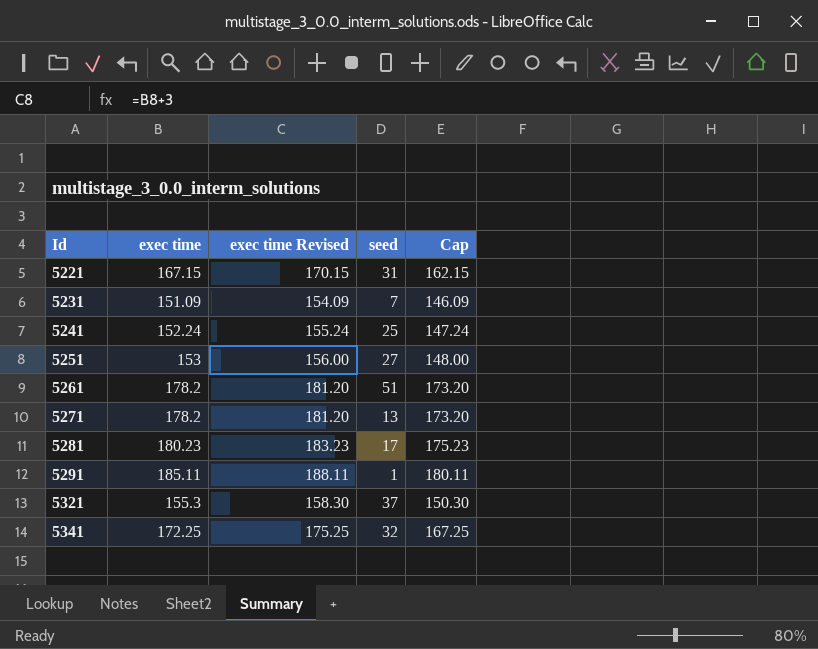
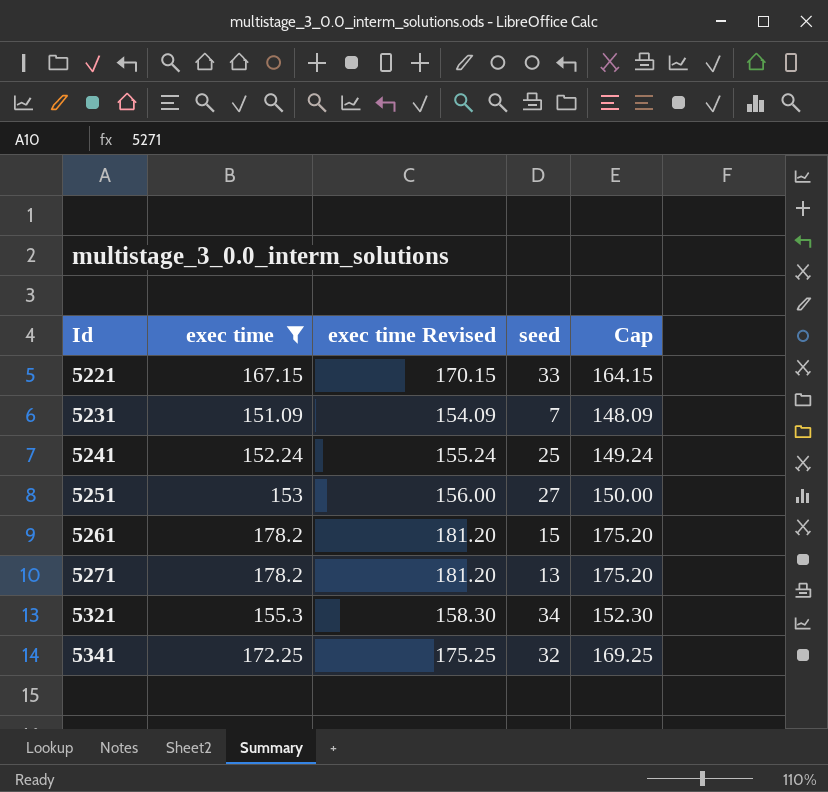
filter: none -> exec time <= 178.2
column Cap | formula: [exec time] - 5 -> [exec time] - 3
5221 | seed: 31 -> 33
5261 | seed: 51 -> 15
5321 | seed: 37 -> 34

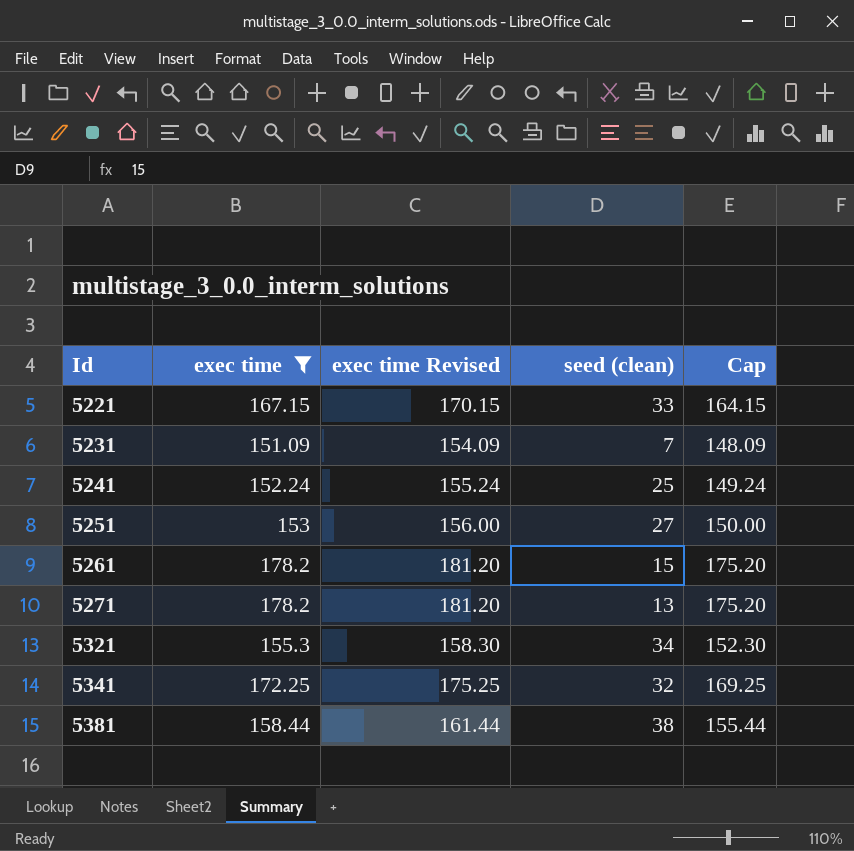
column name: seed -> seed (clean)
row 5381: none -> 158.44 | 161.44 | 38 | 155.44

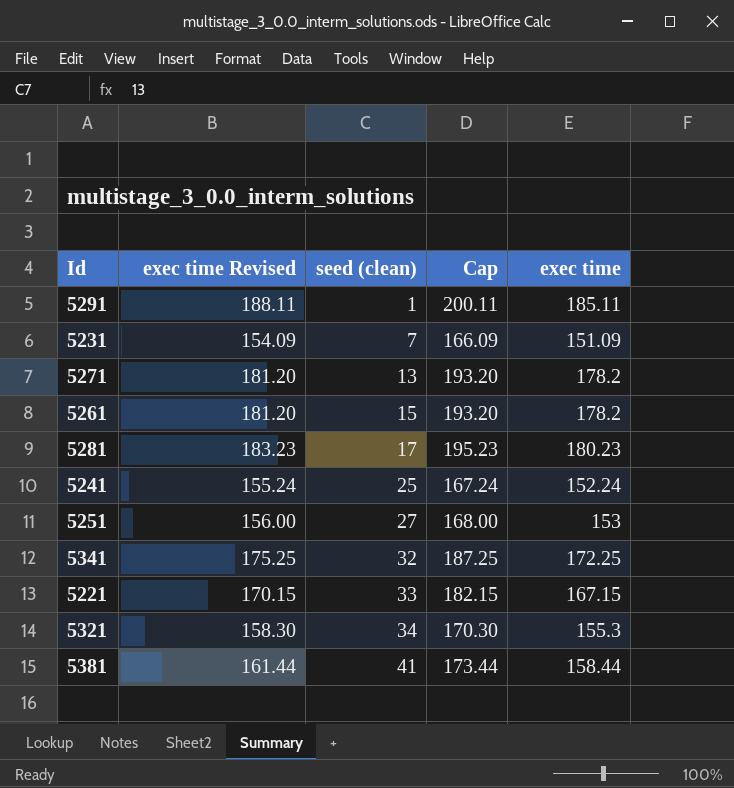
filter: exec time <= 178.2 -> none
row order: Id ascending -> seed (clean) ascending
column Cap | formula: [exec time] - 3 -> [exec time] + 15
column exec time | position: 2 -> 5
5381 | seed (clean): 38 -> 41

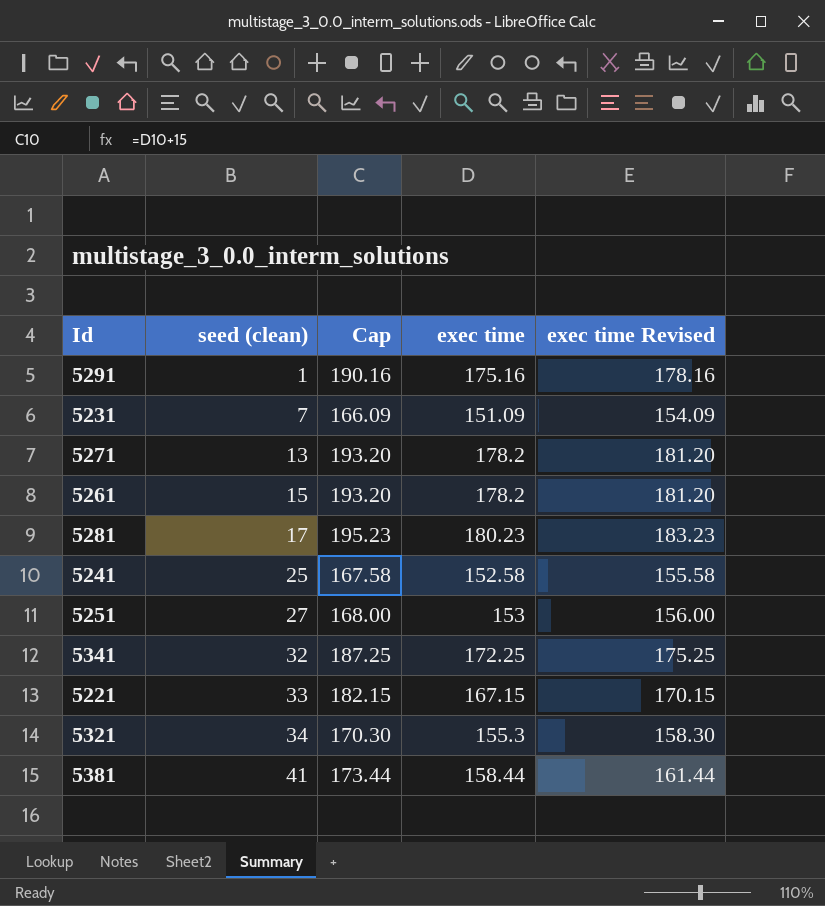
column exec time Revised | position: 2 -> 5
5291 | Cap: 200.11 -> 190.16
5291 | exec time: 185.11 -> 175.16
5291 | exec time Revised: 188.11 -> 178.16
5241 | Cap: 167.24 -> 167.58
5241 | exec time: 152.24 -> 152.58
5241 | exec time Revised: 155.24 -> 155.58

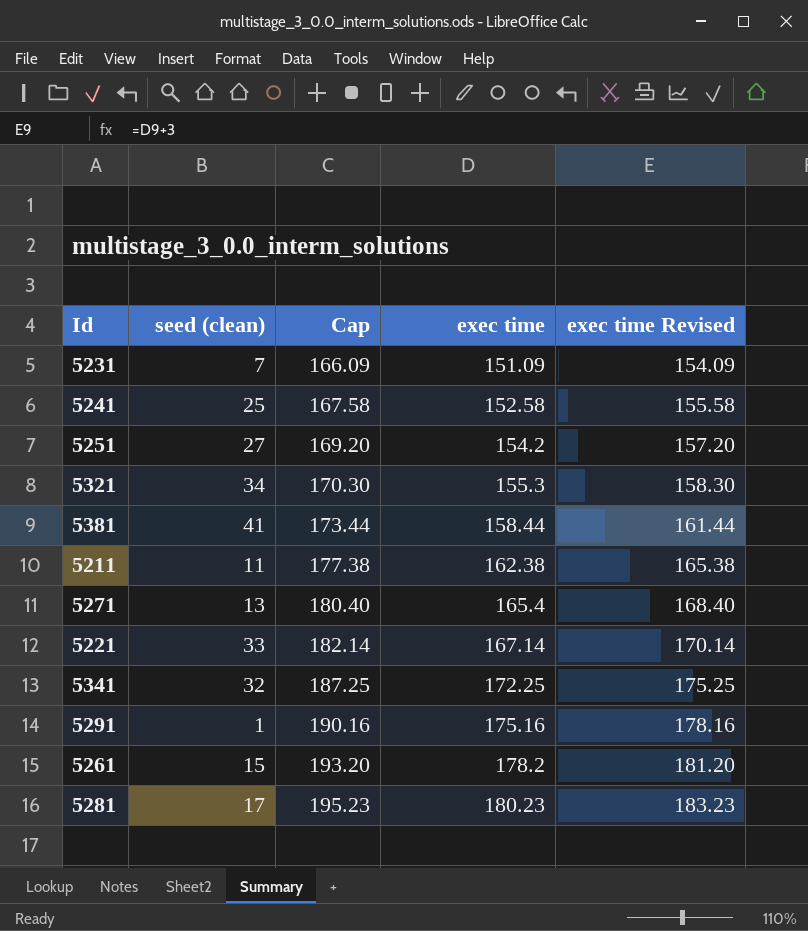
row order: seed (clean) ascending -> Cap ascending
5251 | Cap: 168.00 -> 169.20
5251 | exec time: 153 -> 154.2
5251 | exec time Revised: 156.00 -> 157.20
row 5211: none -> 11 | 177.38 | 162.38 | 165.38
5271 | Cap: 193.20 -> 180.40
5271 | exec time: 178.2 -> 165.4
5271 | exec time Revised: 181.20 -> 168.40
5221 | Cap: 182.15 -> 182.14
5221 | exec time: 167.15 -> 167.14
5221 | exec time Revised: 170.15 -> 170.14

